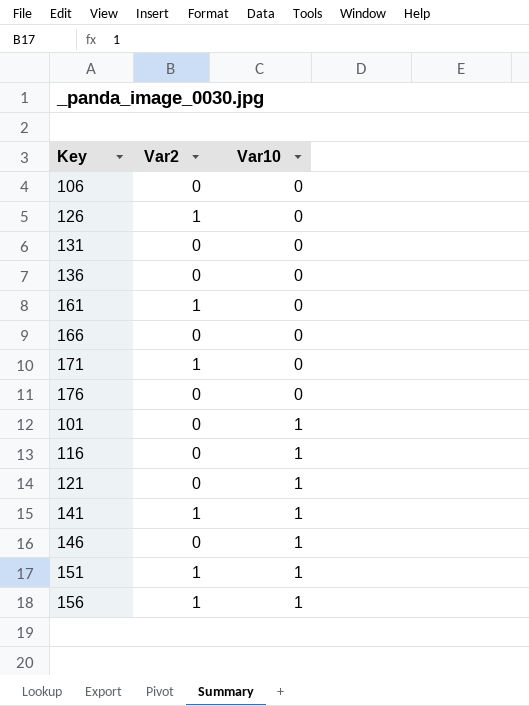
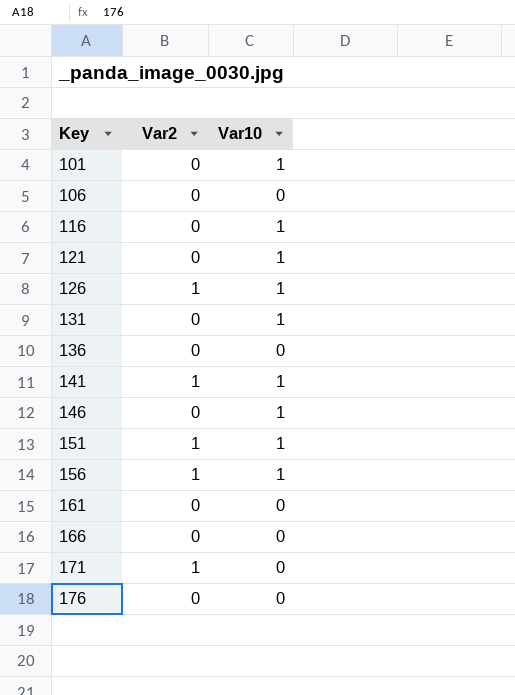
row order: Var10 ascending -> Key ascending
126 | Var10: 0 -> 1
131 | Var10: 0 -> 1
161 | Var2: 1 -> 0

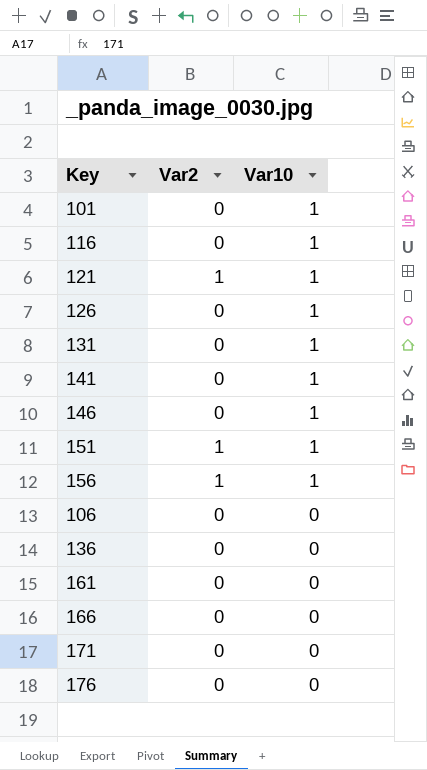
row order: Key ascending -> Var10 descending
121 | Var2: 0 -> 1
126 | Var2: 1 -> 0
141 | Var2: 1 -> 0
171 | Var2: 1 -> 0

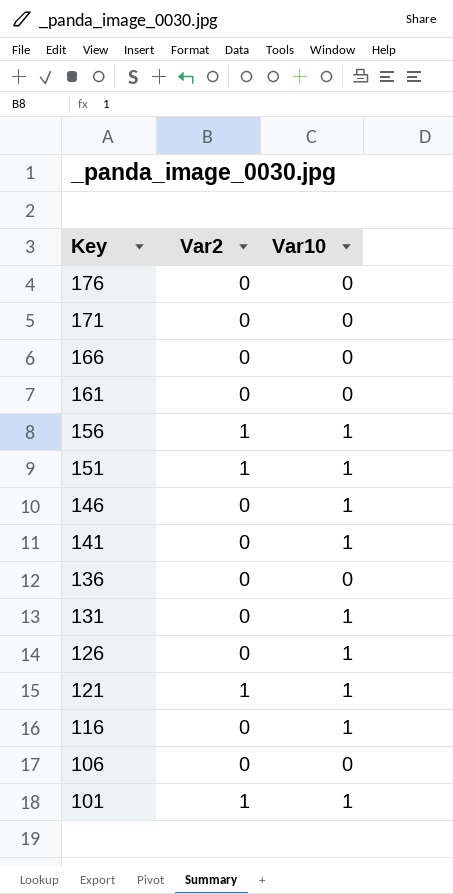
row order: Var10 descending -> Key descending
101 | Var2: 0 -> 1

